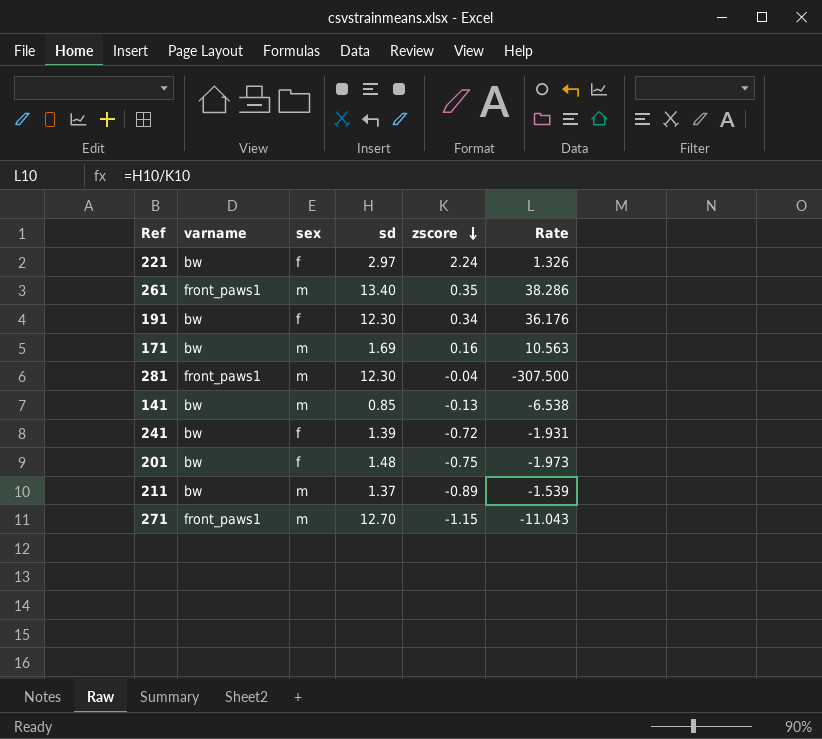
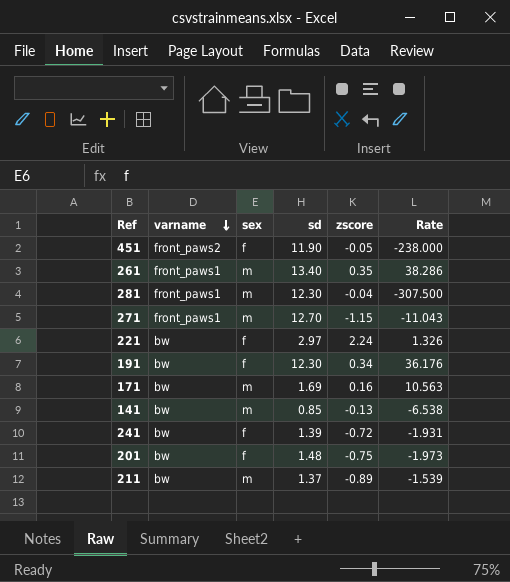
row order: zscore descending -> varname descending
row 451: none -> front_paws2 | f | 11.90 | -0.05 | -238.000

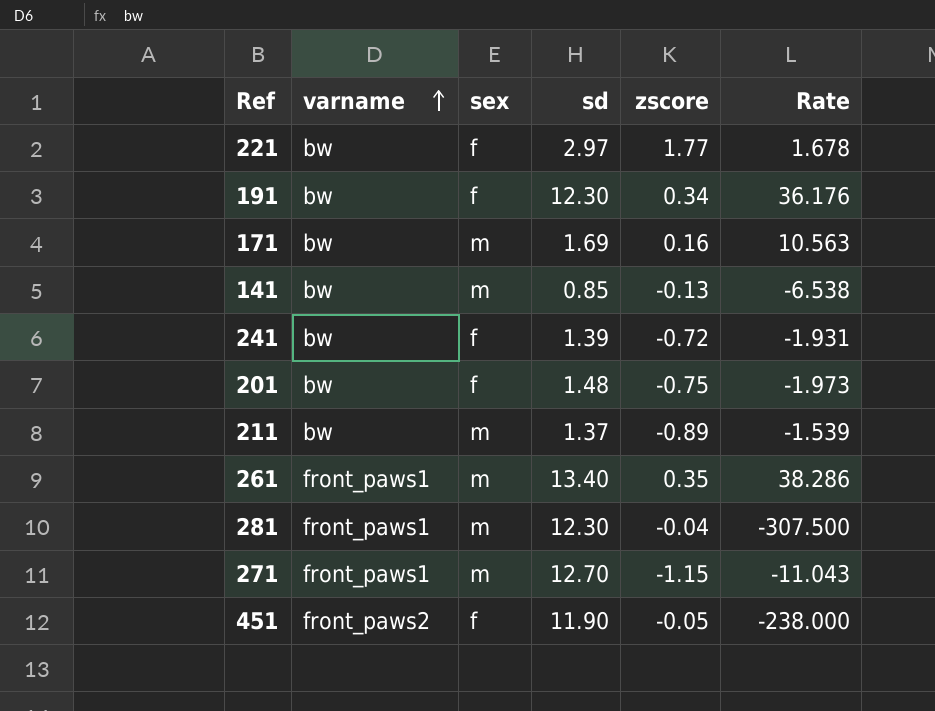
row order: varname descending -> varname ascending
221 | zscore: 2.24 -> 1.77
221 | Rate: 1.326 -> 1.678

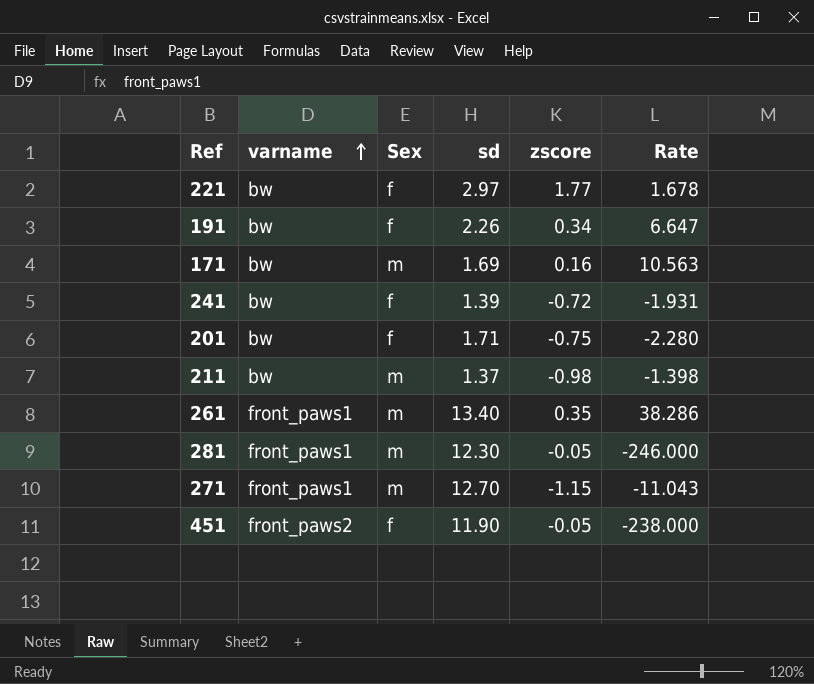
column name: sex -> Sex
row 141: bw | m | 0.85 | -0.13 | -6.538 -> none
191 | sd: 12.30 -> 2.26
191 | Rate: 36.176 -> 6.647
201 | sd: 1.48 -> 1.71
201 | Rate: -1.973 -> -2.280
211 | zscore: -0.89 -> -0.98
211 | Rate: -1.539 -> -1.398
281 | zscore: -0.04 -> -0.05
281 | Rate: -307.500 -> -246.000

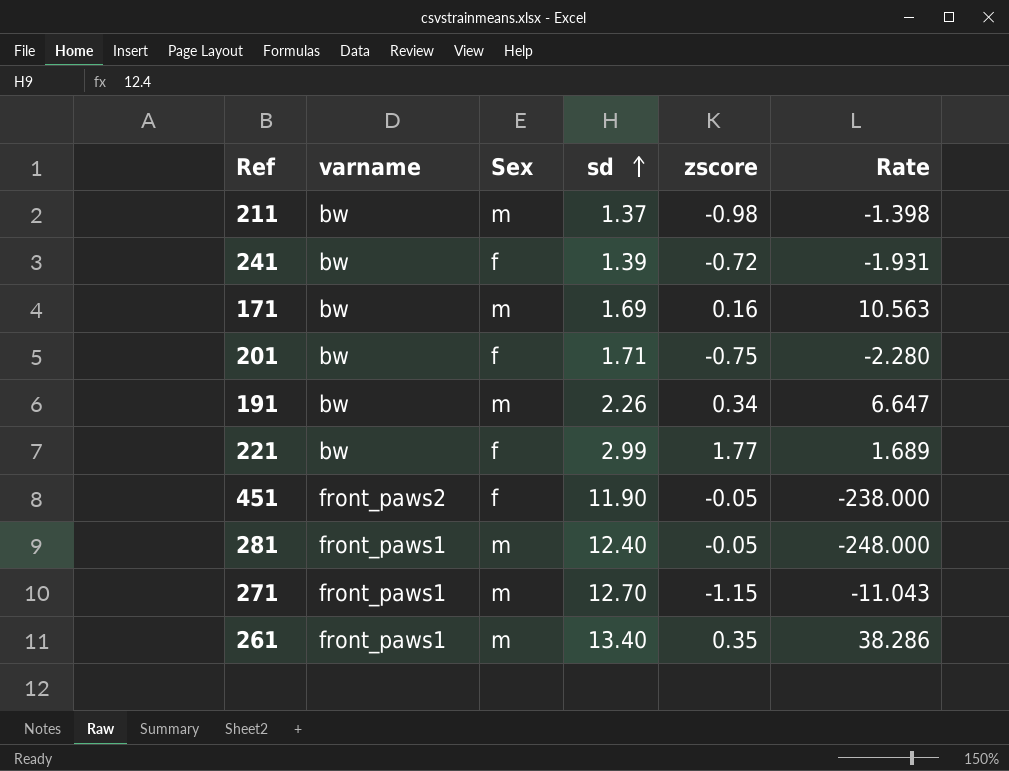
row order: varname ascending -> sd ascending
191 | Sex: f -> m
221 | sd: 2.97 -> 2.99
221 | Rate: 1.678 -> 1.689
281 | sd: 12.30 -> 12.40
281 | Rate: -246.000 -> -248.000

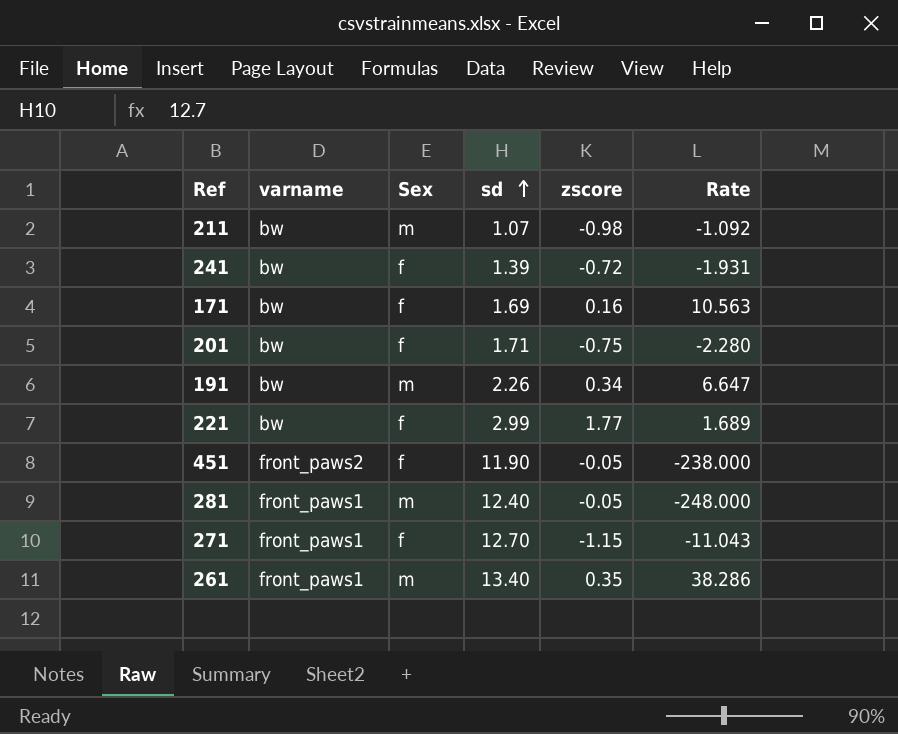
211 | sd: 1.37 -> 1.07
211 | Rate: -1.398 -> -1.092
171 | Sex: m -> f
271 | Sex: m -> f

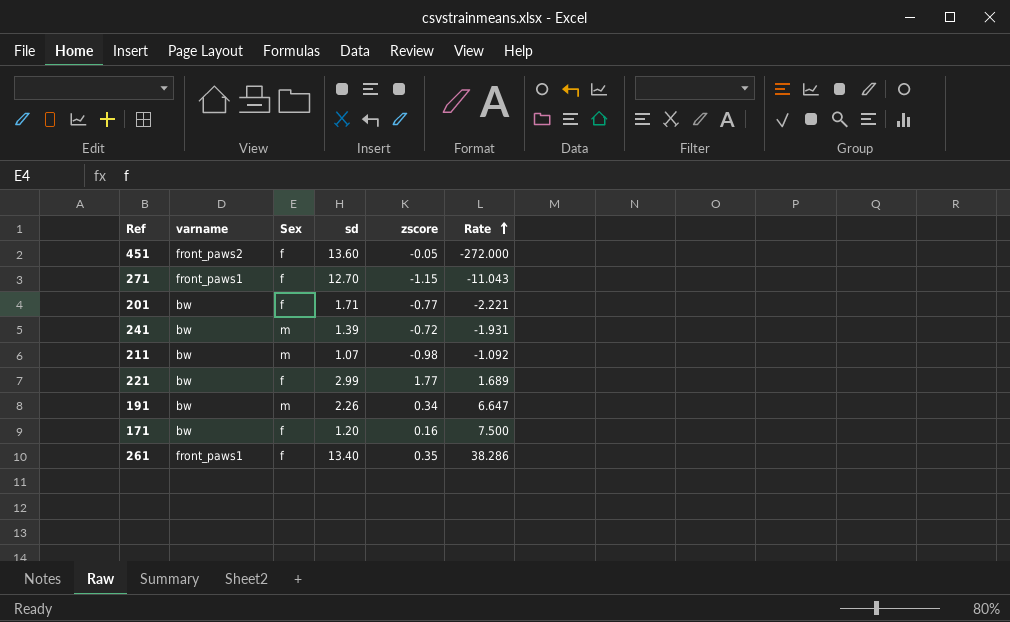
row order: sd ascending -> Rate ascending
row 281: front_paws1 | m | 12.40 | -0.05 | -248.000 -> none
451 | sd: 11.90 -> 13.60
451 | Rate: -238.000 -> -272.000
201 | zscore: -0.75 -> -0.77
201 | Rate: -2.280 -> -2.221
241 | Sex: f -> m
171 | sd: 1.69 -> 1.20
171 | Rate: 10.563 -> 7.500
261 | Sex: m -> f

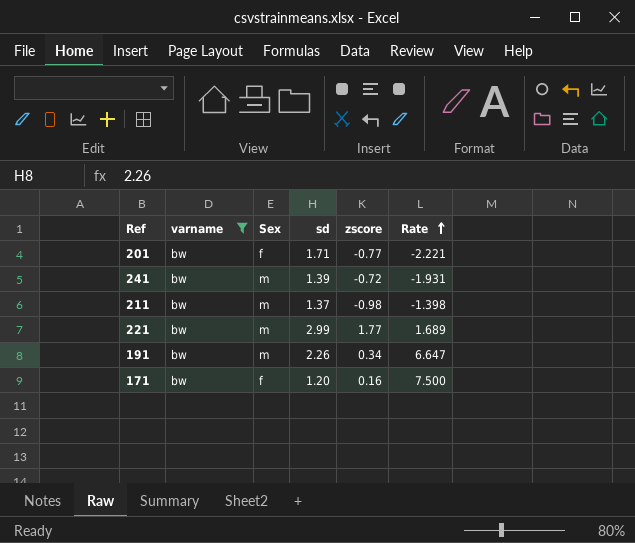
filter: none -> varname = bw
211 | sd: 1.07 -> 1.37
211 | Rate: -1.092 -> -1.398
221 | Sex: f -> m

